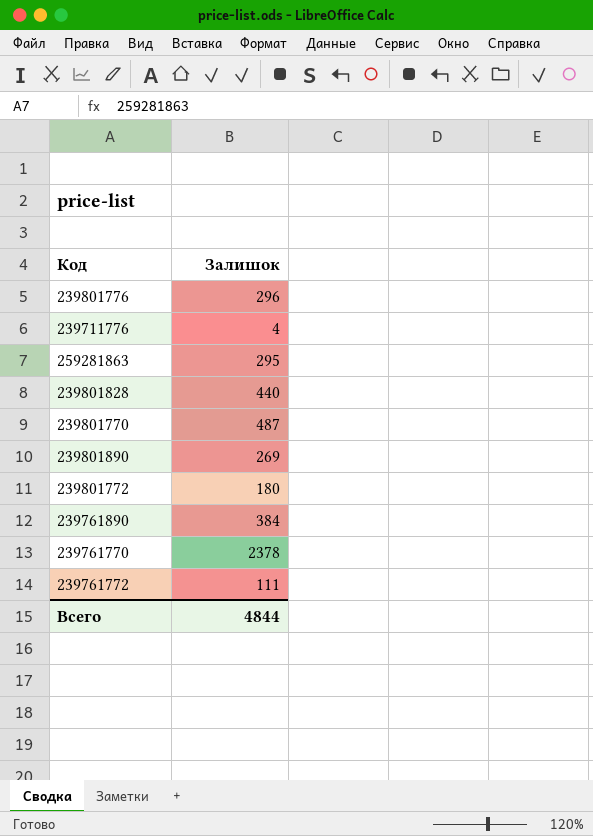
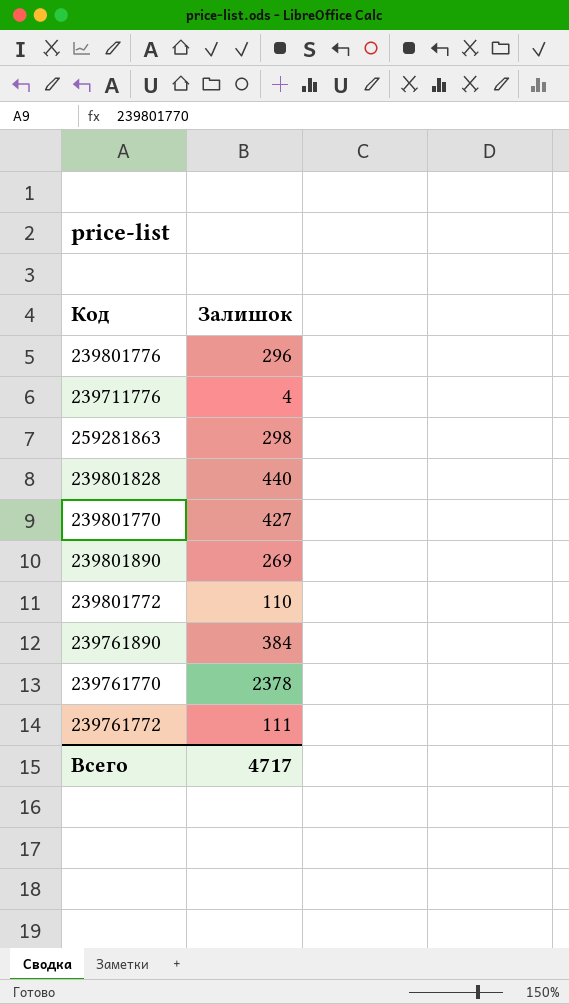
259281863 | Залишок: 295 -> 298
239801770 | Залишок: 487 -> 427
239801772 | Залишок: 180 -> 110
Всего | Залишок: 4844 -> 4717

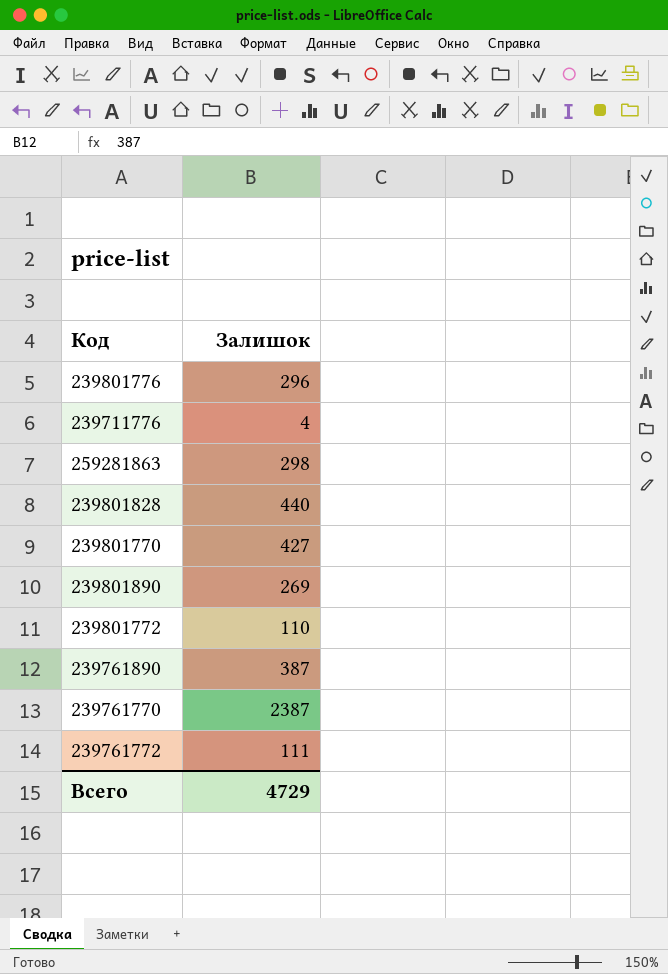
239761890 | Залишок: 384 -> 387
239761770 | Залишок: 2378 -> 2387
Всего | Залишок: 4717 -> 4729

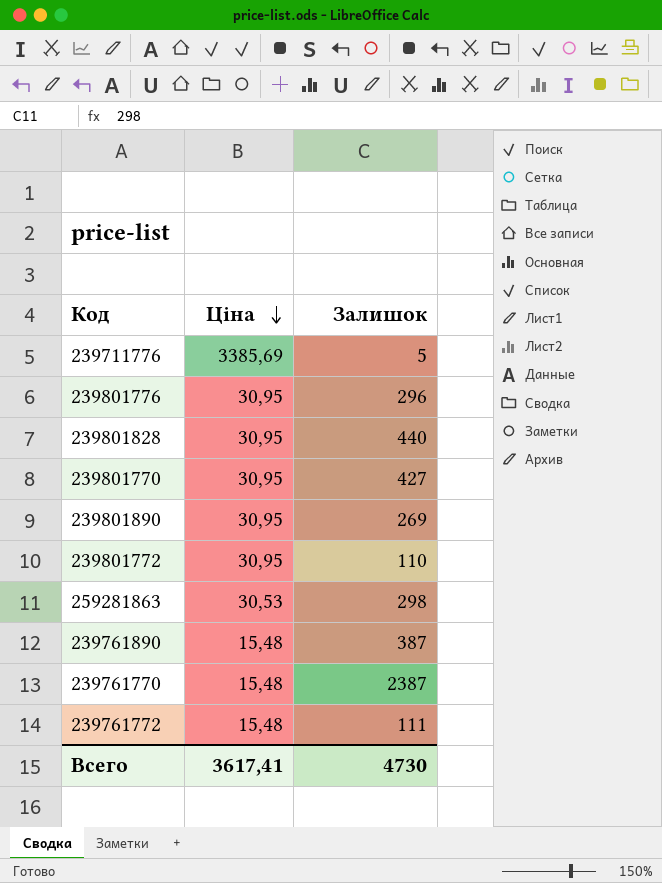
row order: none -> Ціна descending
column Ціна | position: none -> 2
239711776 | Залишок: 4 -> 5
Всего | Залишок: 4729 -> 4730

